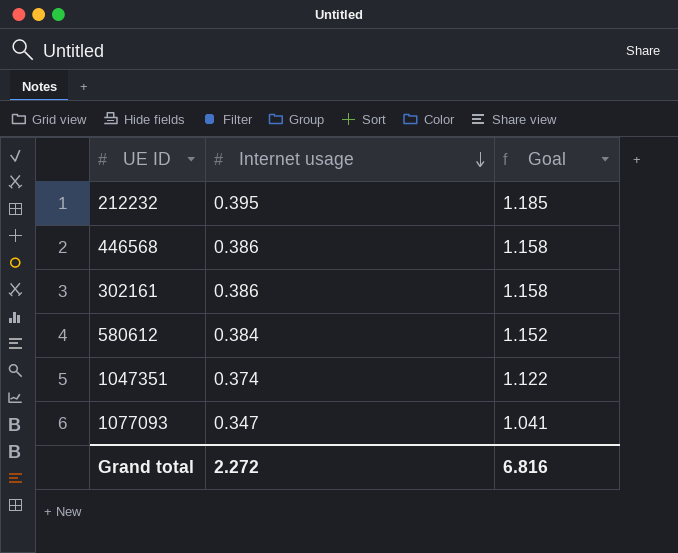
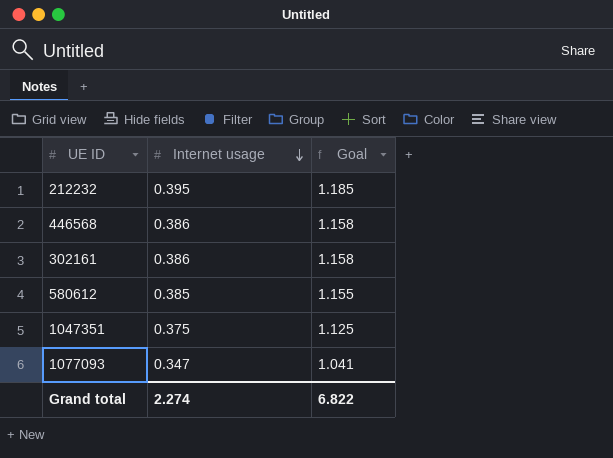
580612 | Internet usage: 0.384 -> 0.385
580612 | Goal: 1.152 -> 1.155
1047351 | Internet usage: 0.374 -> 0.375
1047351 | Goal: 1.122 -> 1.125
Grand total | Internet usage: 2.272 -> 2.274
Grand total | Goal: 6.816 -> 6.822

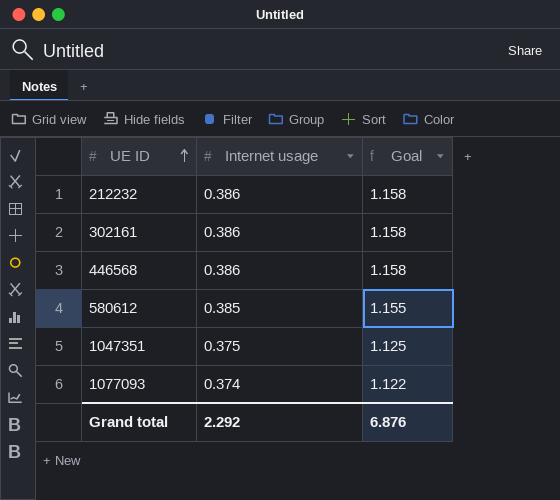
row order: Internet usage descending -> UE ID ascending
212232 | Internet usage: 0.395 -> 0.386
212232 | Goal: 1.185 -> 1.158
1077093 | Internet usage: 0.347 -> 0.374
1077093 | Goal: 1.041 -> 1.122
Grand total | Internet usage: 2.274 -> 2.292
Grand total | Goal: 6.822 -> 6.876

